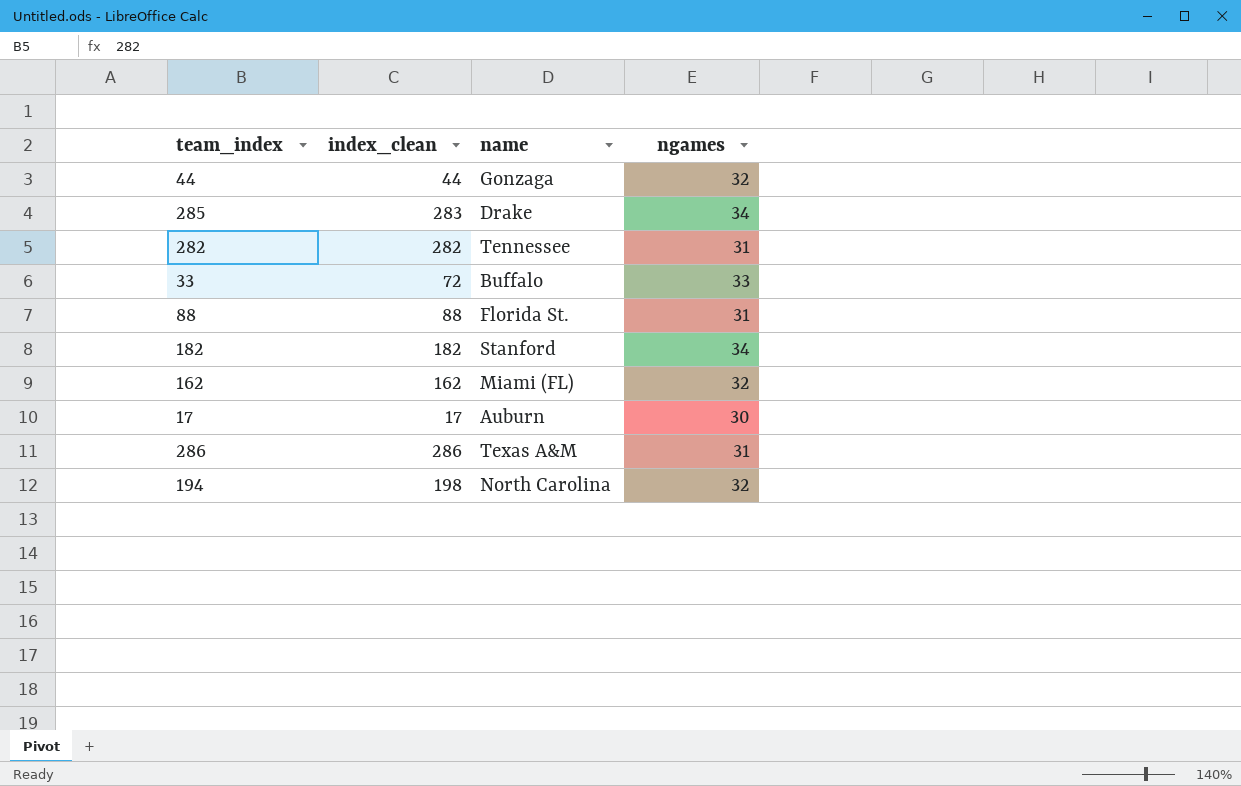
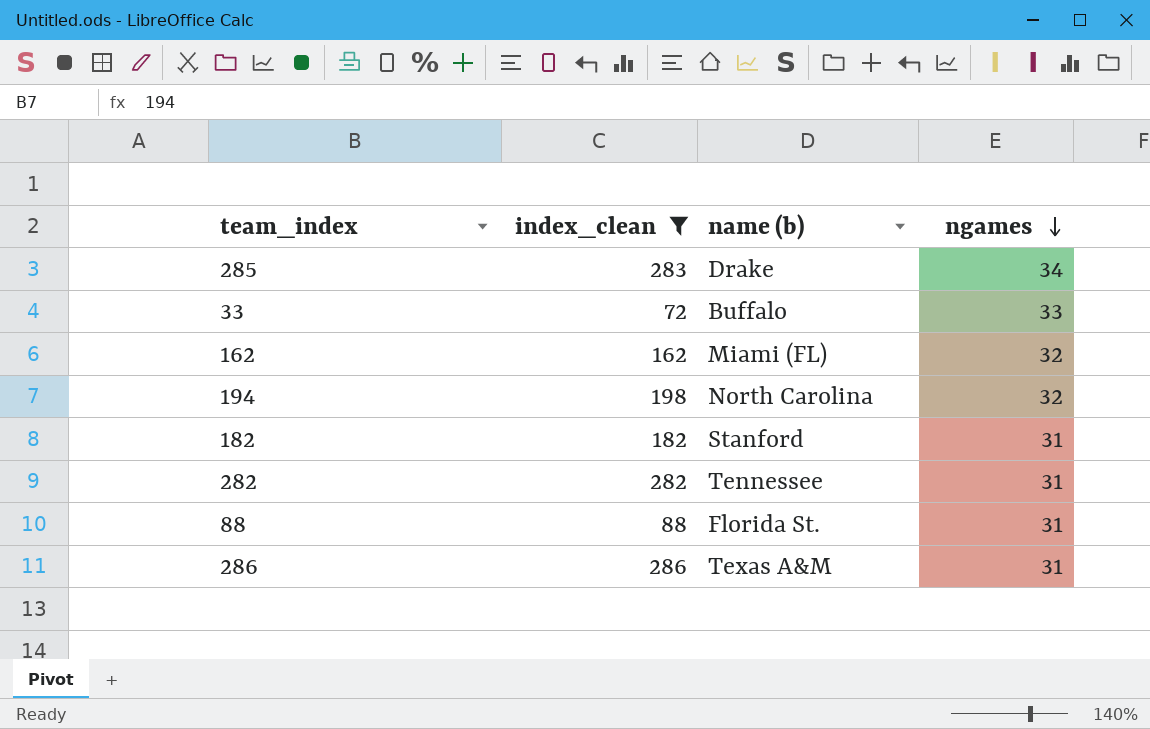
filter: none -> index_clean >= 72
row order: none -> ngames descending
column name: name -> name (b)
182 | ngames: 34 -> 31

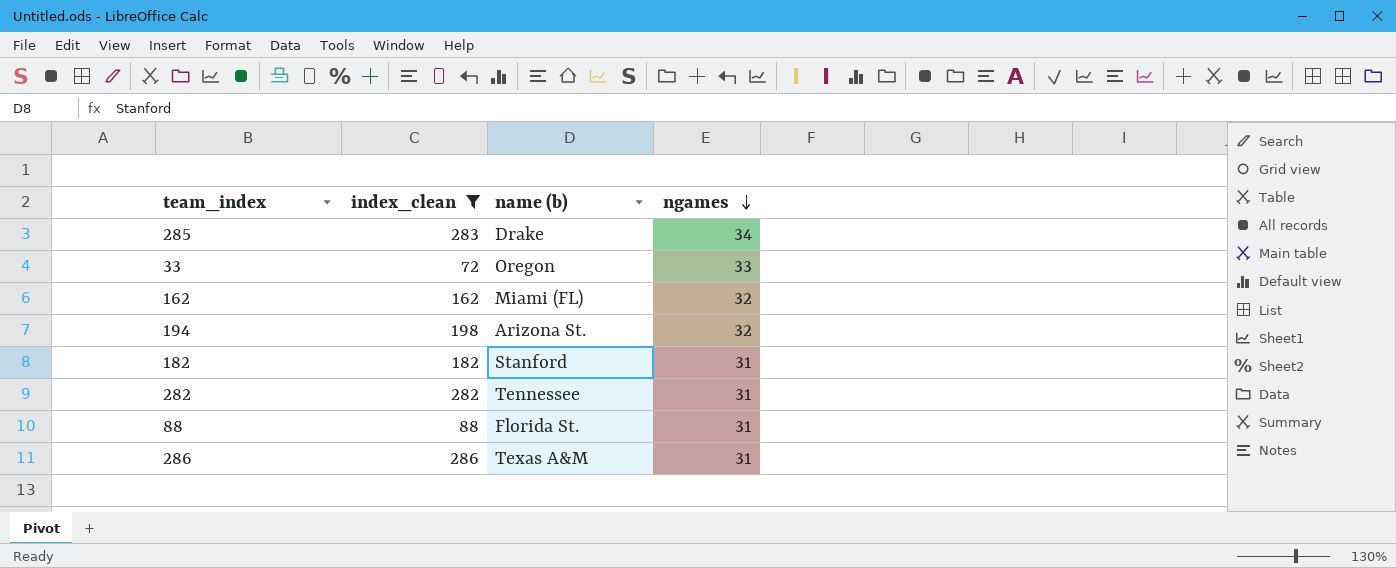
33 | name (b): Buffalo -> Oregon
194 | name (b): North Carolina -> Arizona St.

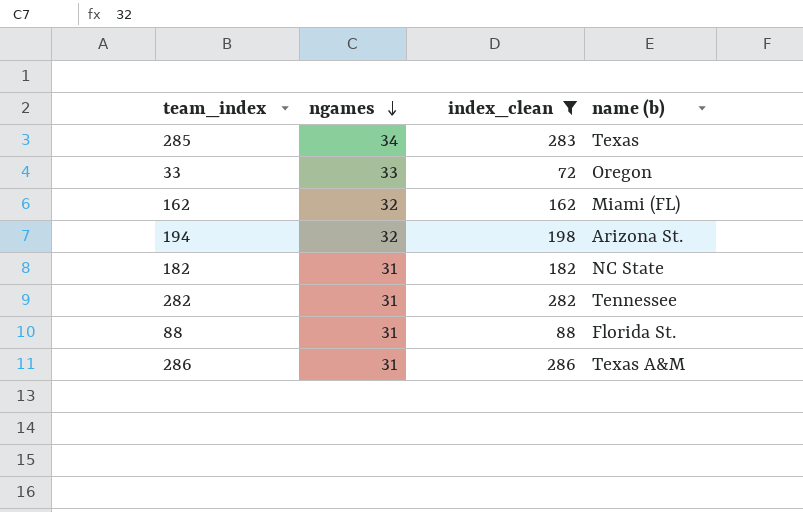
column ngames | position: 4 -> 2
285 | name (b): Drake -> Texas
182 | name (b): Stanford -> NC State

